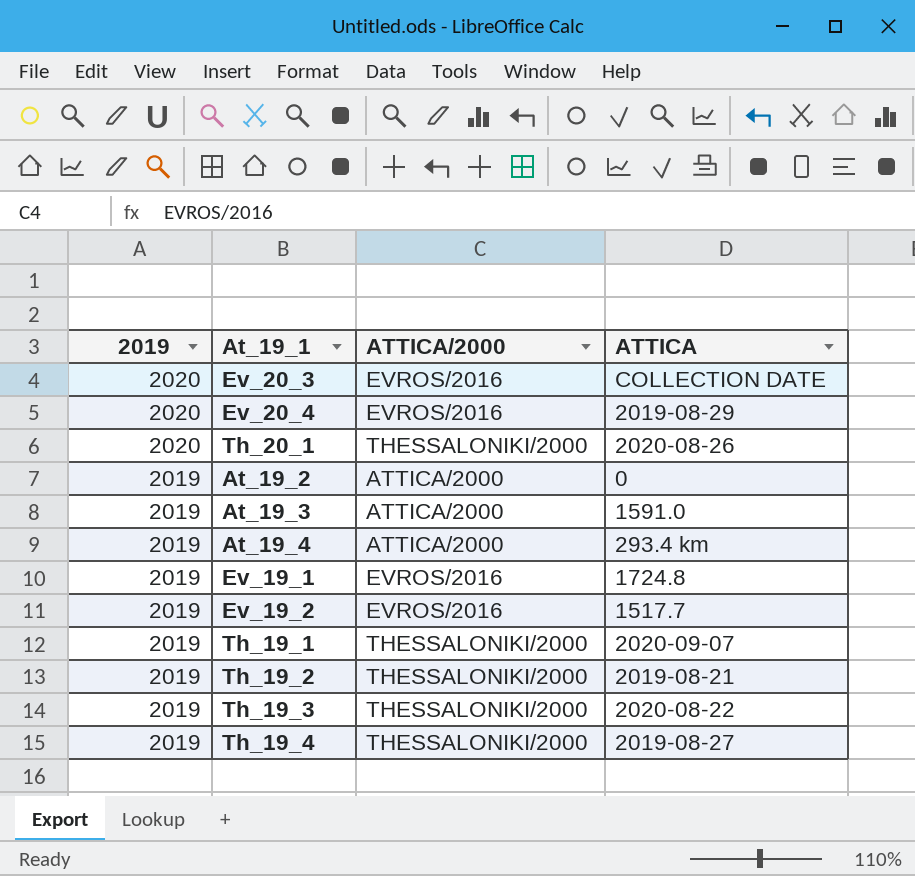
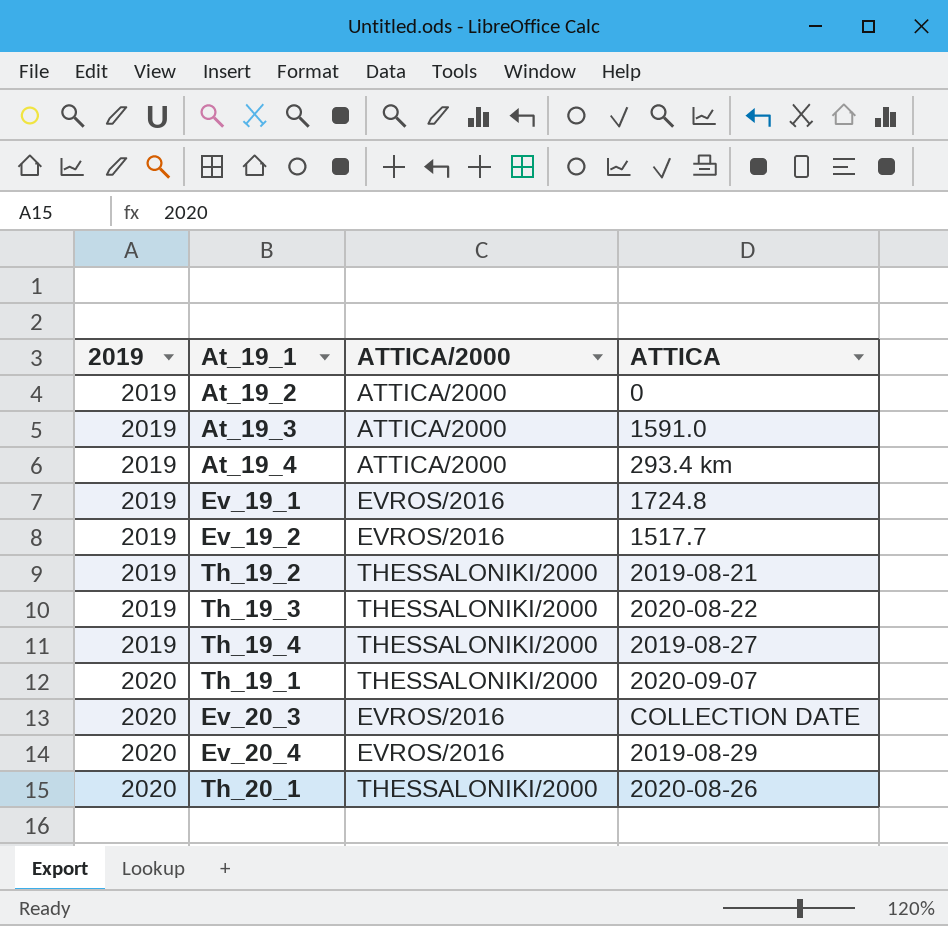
row order: 2019 descending -> 2019 ascending
Th_19_1 | 2019: 2019 -> 2020

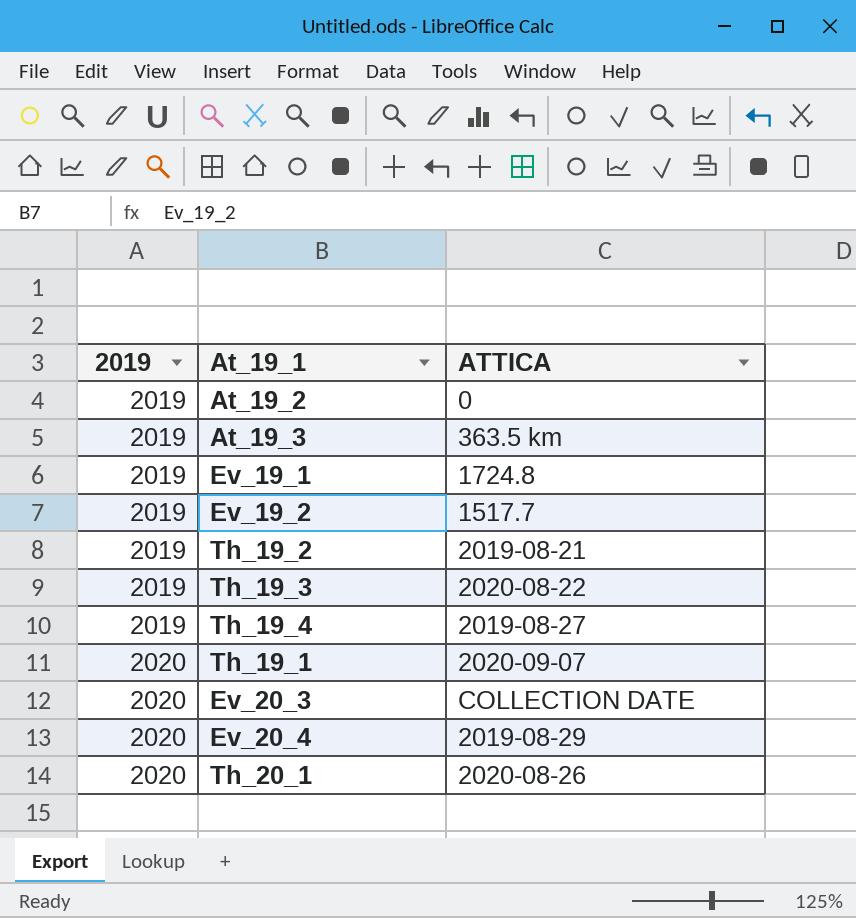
column ATTICA/2000 | position: 3 -> none
row At_19_4: 2019 | ATTICA/2000 | 293.4 km -> none
At_19_3 | ATTICA: 1591.0 -> 363.5 km

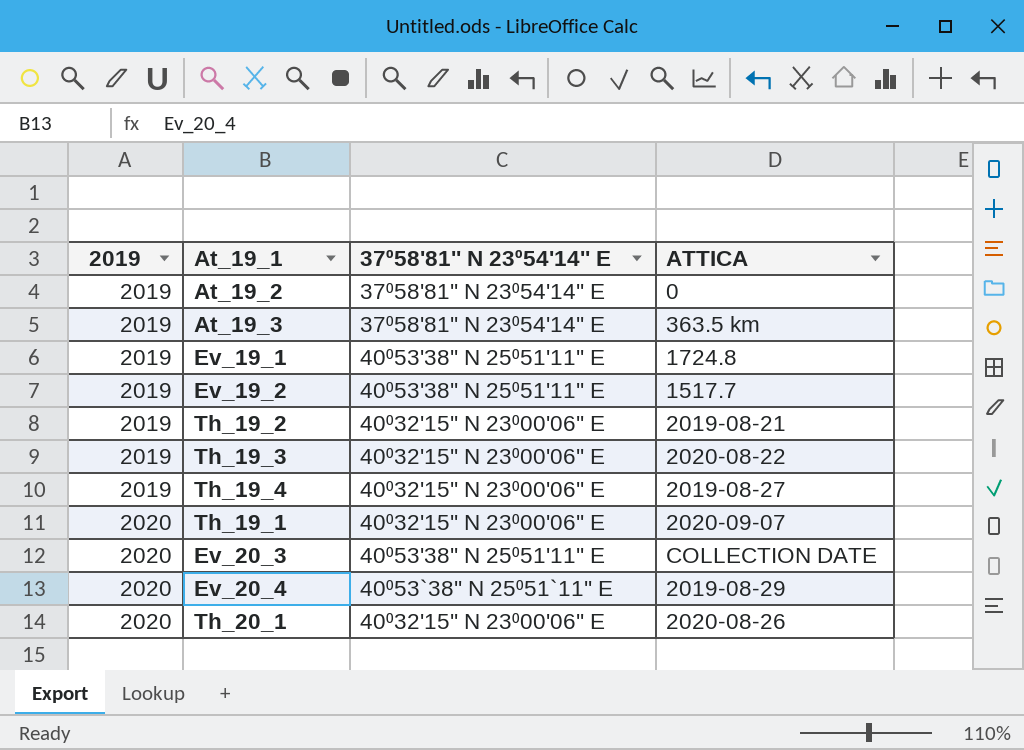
column 37⁰58'81'' Ν 23⁰54'14'' E | position: none -> 3

